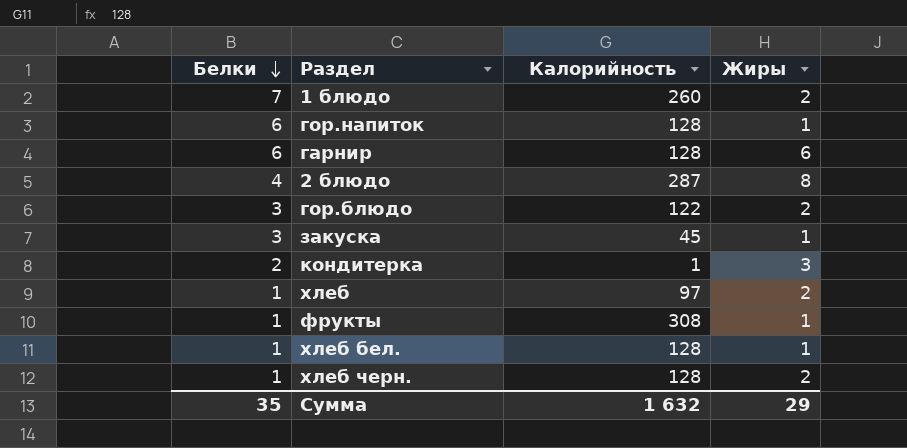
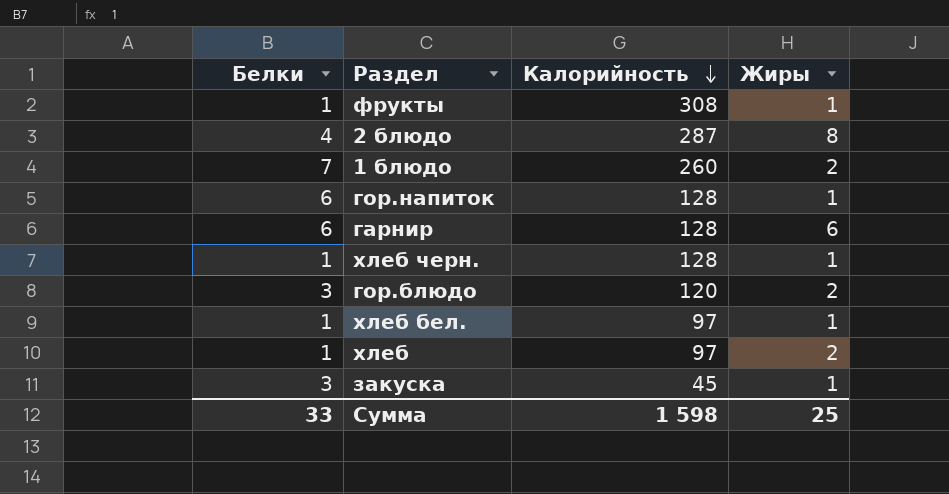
row order: Белки descending -> Калорийность descending
row кондитерка: 2 | 1 | 3 -> none
хлеб черн. | Жиры: 2 -> 1
гор.блюдо | Калорийность: 122 -> 120
хлеб бел. | Калорийность: 128 -> 97
Сумма | Белки: 35 -> 33
Сумма | Калорийность: 1 632 -> 1 598
Сумма | Жиры: 29 -> 25

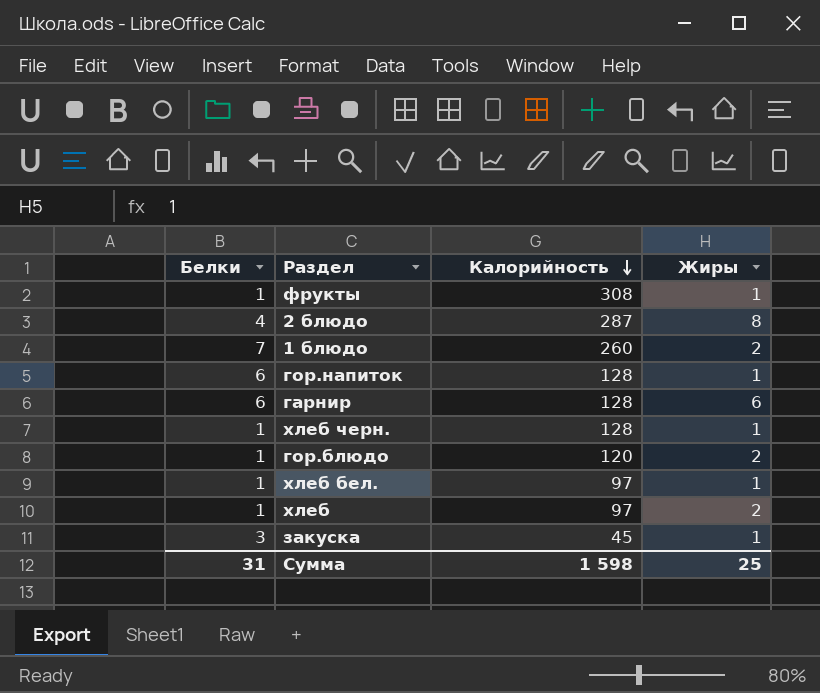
гор.блюдо | Белки: 3 -> 1
Сумма | Белки: 33 -> 31

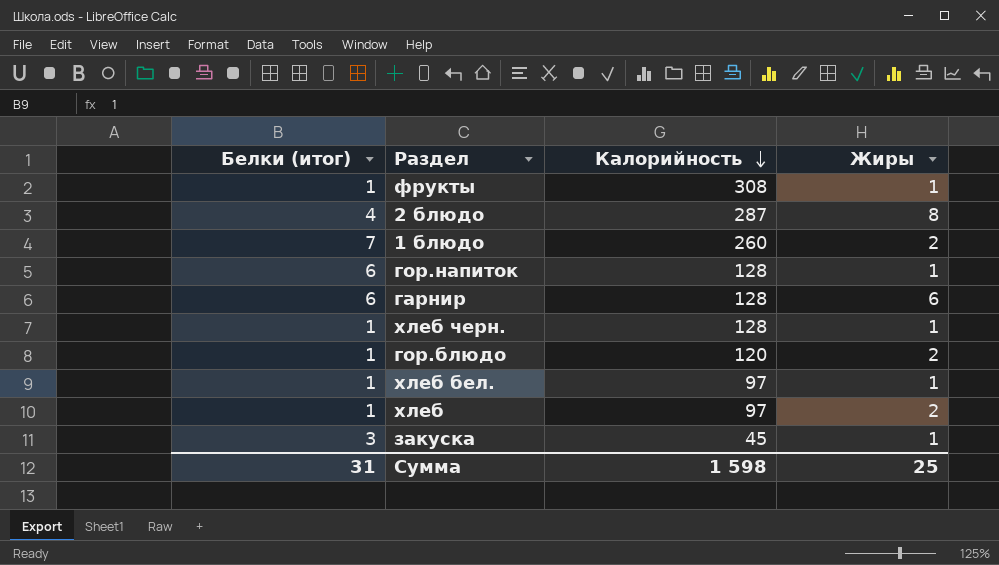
column name: Белки -> Белки (итог)

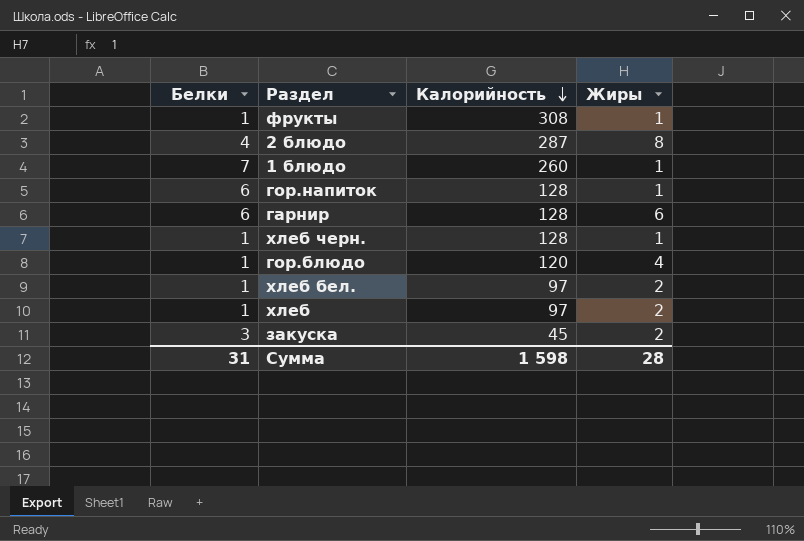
column name: Белки (итог) -> Белки
1 блюдо | Жиры: 2 -> 1
гор.блюдо | Жиры: 2 -> 4
хлеб бел. | Жиры: 1 -> 2
закуска | Жиры: 1 -> 2
Сумма | Жиры: 25 -> 28

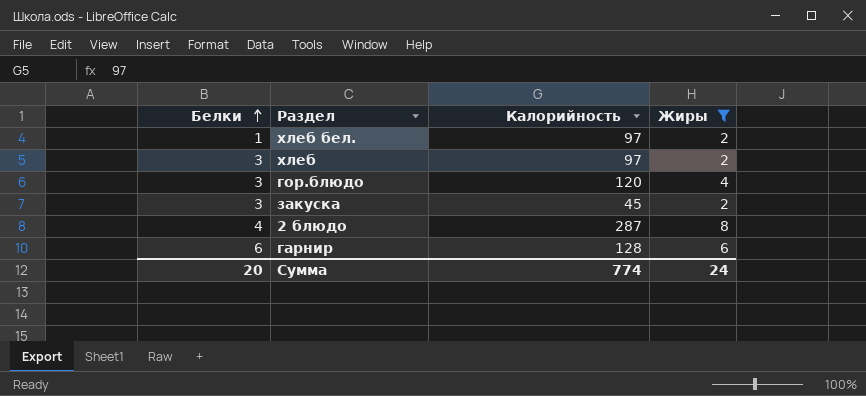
filter: none -> Жиры != 1
row order: Калорийность descending -> Белки ascending
хлеб | Белки: 1 -> 3
гор.блюдо | Белки: 1 -> 3
Сумма | Белки: 31 -> 20
Сумма | Калорийность: 1 598 -> 774
Сумма | Жиры: 28 -> 24

